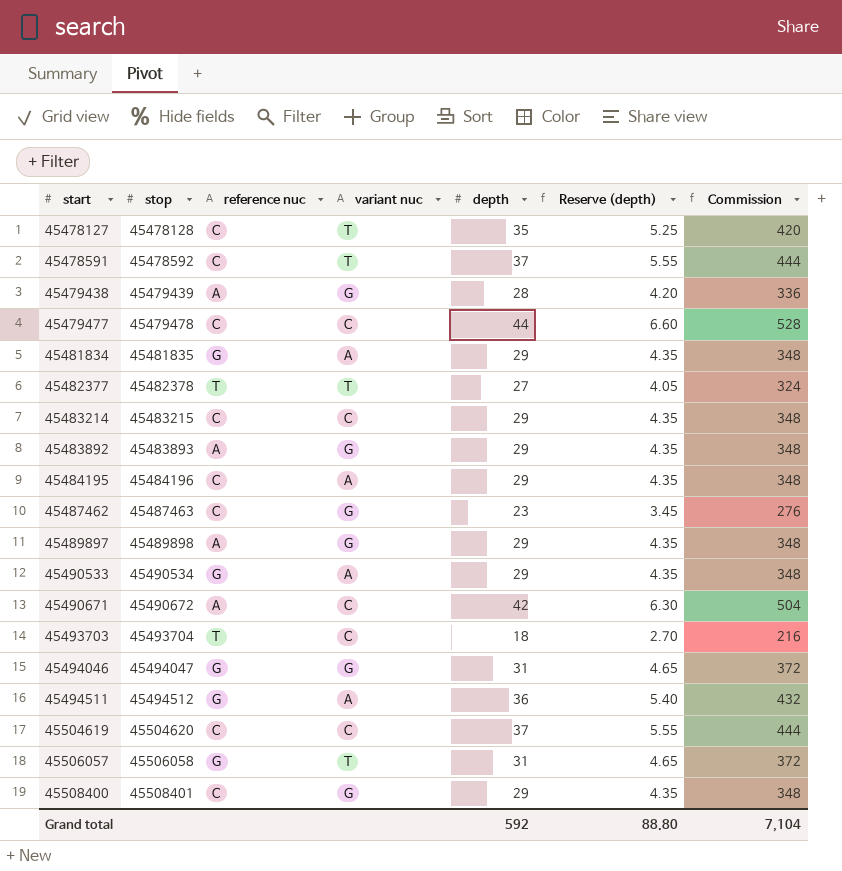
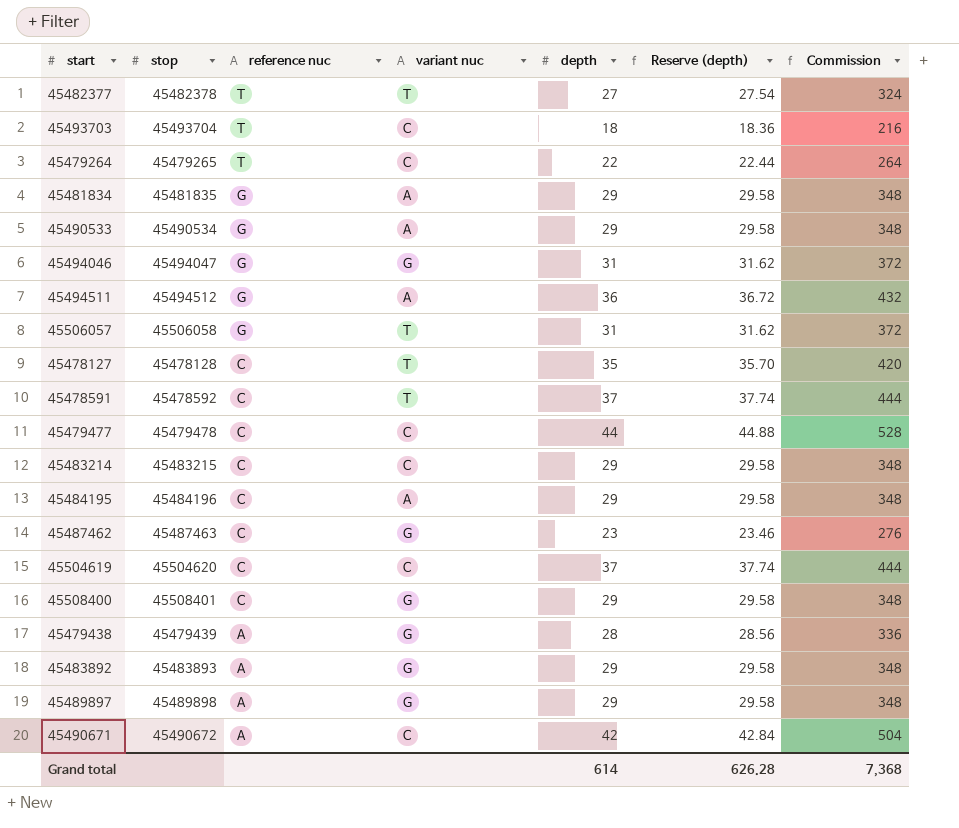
row order: start ascending -> reference nuc descending
column Reserve (depth) | formula: [depth] * 0.15 -> [depth] * 1.02
row 45479264: none -> 45479265 | T | C | 22 | 22.44 | 264
Grand total | depth: 592 -> 614
Grand total | Reserve (depth): 88.80 -> 626.28
Grand total | Commission: 7,104 -> 7,368

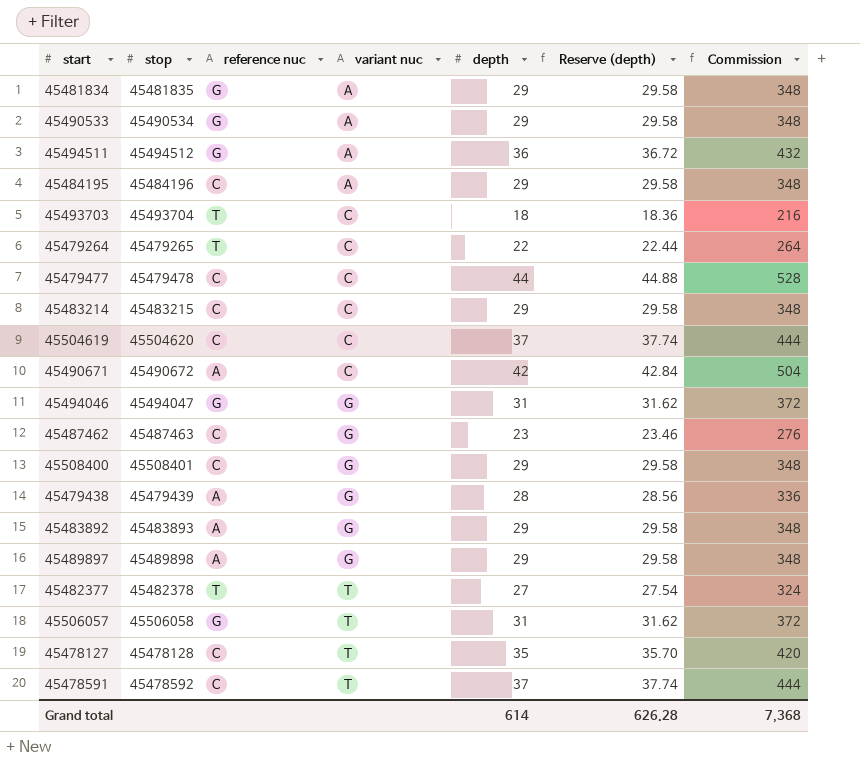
row order: reference nuc descending -> variant nuc ascending

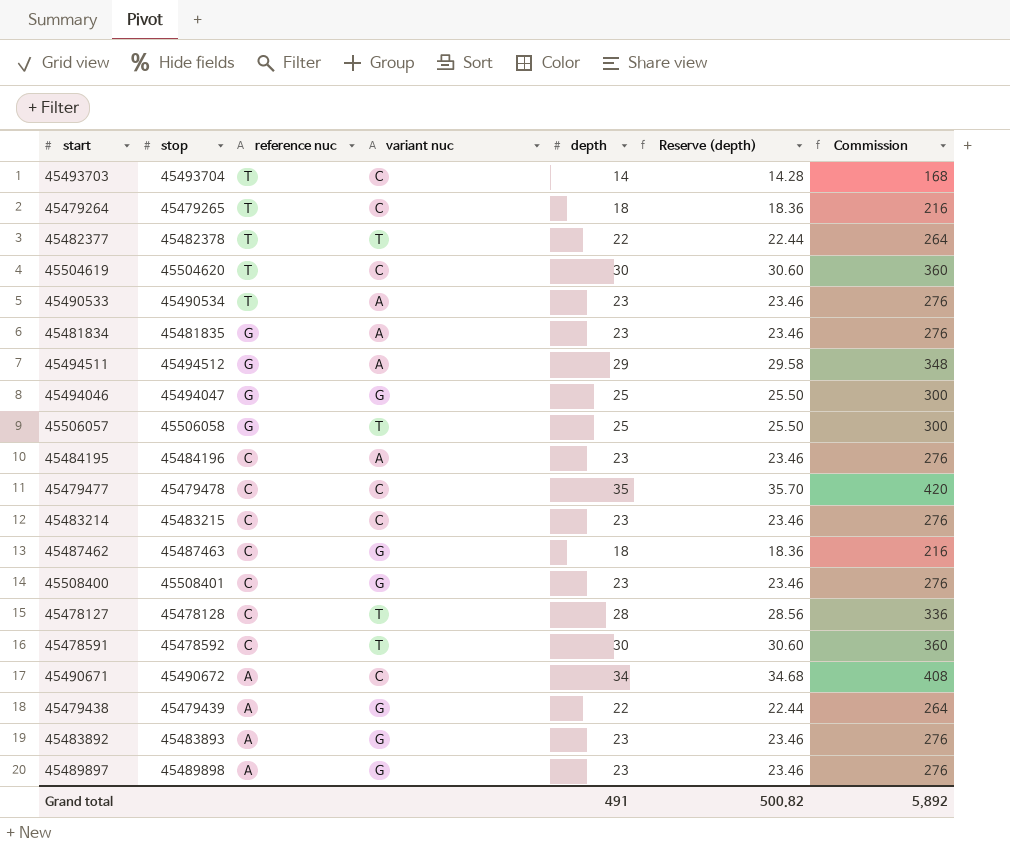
row order: variant nuc ascending -> reference nuc descending
45493703 | depth: 18 -> 14
45493703 | Reserve (depth): 18.36 -> 14.28
45493703 | Commission: 216 -> 168
45479264 | depth: 22 -> 18
45479264 | Reserve (depth): 22.44 -> 18.36
45479264 | Commission: 264 -> 216
45482377 | depth: 27 -> 22
45482377 | Reserve (depth): 27.54 -> 22.44
45482377 | Commission: 324 -> 264
45504619 | reference nuc: C -> T
45504619 | depth: 37 -> 30
45504619 | Reserve (depth): 37.74 -> 30.60
45504619 | Commission: 444 -> 360
45490533 | reference nuc: G -> T
45490533 | depth: 29 -> 23
45490533 | Reserve (depth): 29.58 -> 23.46
45490533 | Commission: 348 -> 276
45481834 | depth: 29 -> 23
45481834 | Reserve (depth): 29.58 -> 23.46
45481834 | Commission: 348 -> 276
45494511 | depth: 36 -> 29
45494511 | Reserve (depth): 36.72 -> 29.58
45494511 | Commission: 432 -> 348
45494046 | depth: 31 -> 25
45494046 | Reserve (depth): 31.62 -> 25.50
45494046 | Commission: 372 -> 300
45506057 | depth: 31 -> 25
45506057 | Reserve (depth): 31.62 -> 25.50
45506057 | Commission: 372 -> 300
45484195 | depth: 29 -> 23
45484195 | Reserve (depth): 29.58 -> 23.46
45484195 | Commission: 348 -> 276
45479477 | depth: 44 -> 35
45479477 | Reserve (depth): 44.88 -> 35.70
45479477 | Commission: 528 -> 420
45483214 | depth: 29 -> 23
45483214 | Reserve (depth): 29.58 -> 23.46
45483214 | Commission: 348 -> 276
45487462 | depth: 23 -> 18
45487462 | Reserve (depth): 23.46 -> 18.36
45487462 | Commission: 276 -> 216
45508400 | depth: 29 -> 23
45508400 | Reserve (depth): 29.58 -> 23.46
45508400 | Commission: 348 -> 276
45478127 | depth: 35 -> 28
45478127 | Reserve (depth): 35.70 -> 28.56
45478127 | Commission: 420 -> 336
45478591 | depth: 37 -> 30
45478591 | Reserve (depth): 37.74 -> 30.60
45478591 | Commission: 444 -> 360
45490671 | depth: 42 -> 34
45490671 | Reserve (depth): 42.84 -> 34.68
45490671 | Commission: 504 -> 408
45479438 | depth: 28 -> 22
45479438 | Reserve (depth): 28.56 -> 22.44
45479438 | Commission: 336 -> 264
45483892 | depth: 29 -> 23
45483892 | Reserve (depth): 29.58 -> 23.46
45483892 | Commission: 348 -> 276
45489897 | depth: 29 -> 23
45489897 | Reserve (depth): 29.58 -> 23.46
45489897 | Commission: 348 -> 276
Grand total | depth: 614 -> 491
Grand total | Reserve (depth): 626.28 -> 500.82
Grand total | Commission: 7,368 -> 5,892

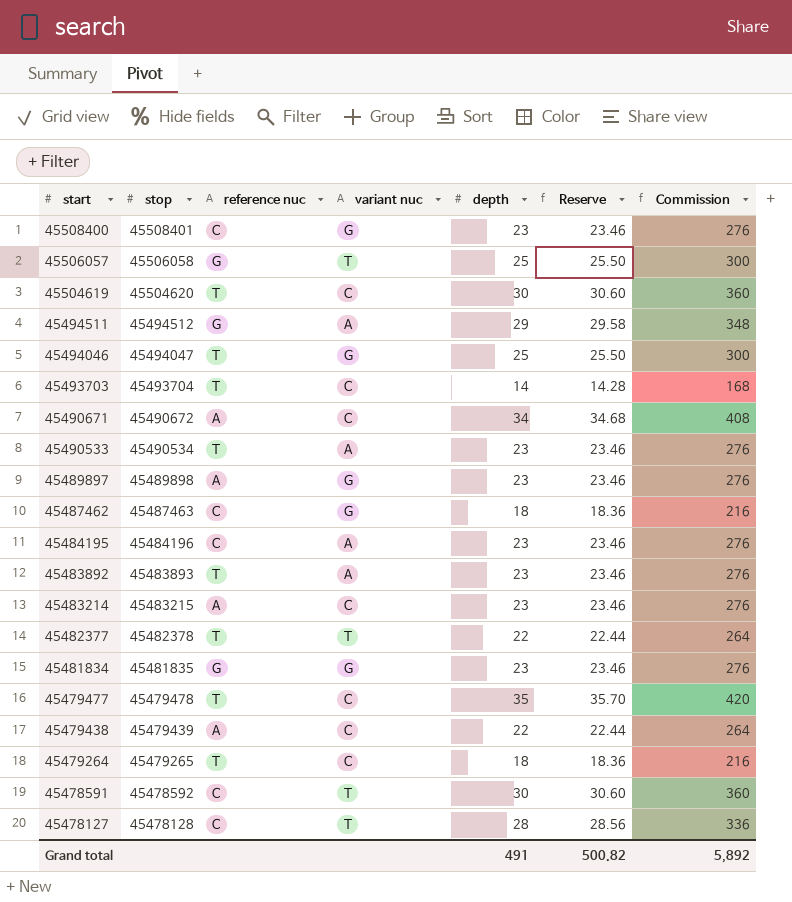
row order: reference nuc descending -> start descending
column name: Reserve (depth) -> Reserve
45494046 | reference nuc: G -> T
45483892 | reference nuc: A -> T
45483892 | variant nuc: G -> A
45483214 | reference nuc: C -> A
45481834 | variant nuc: A -> G
45479477 | reference nuc: C -> T
45479438 | variant nuc: G -> C

